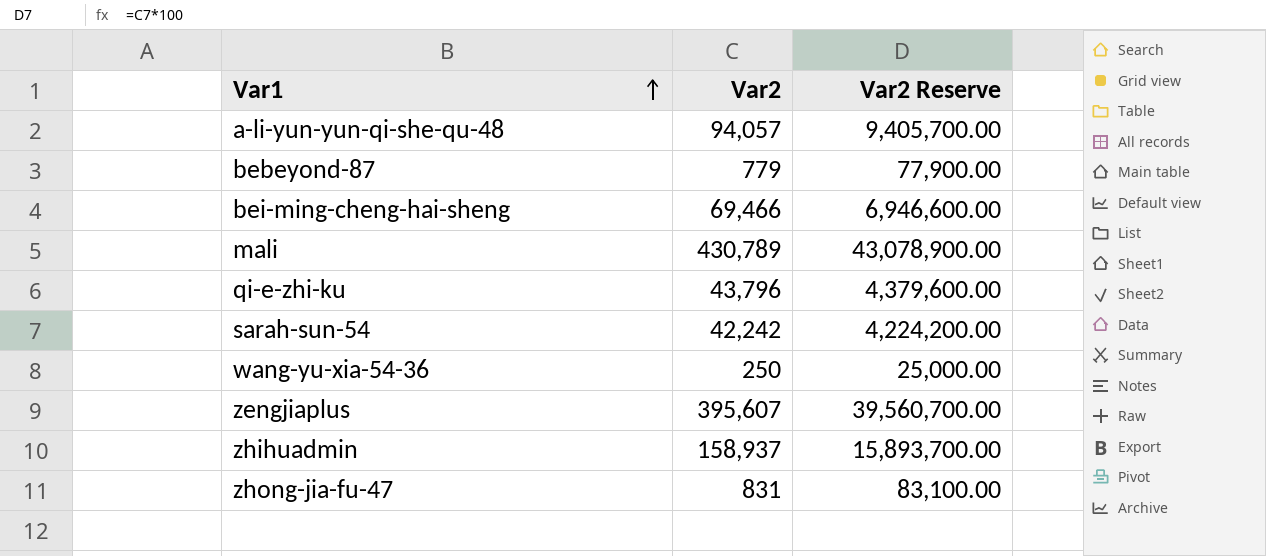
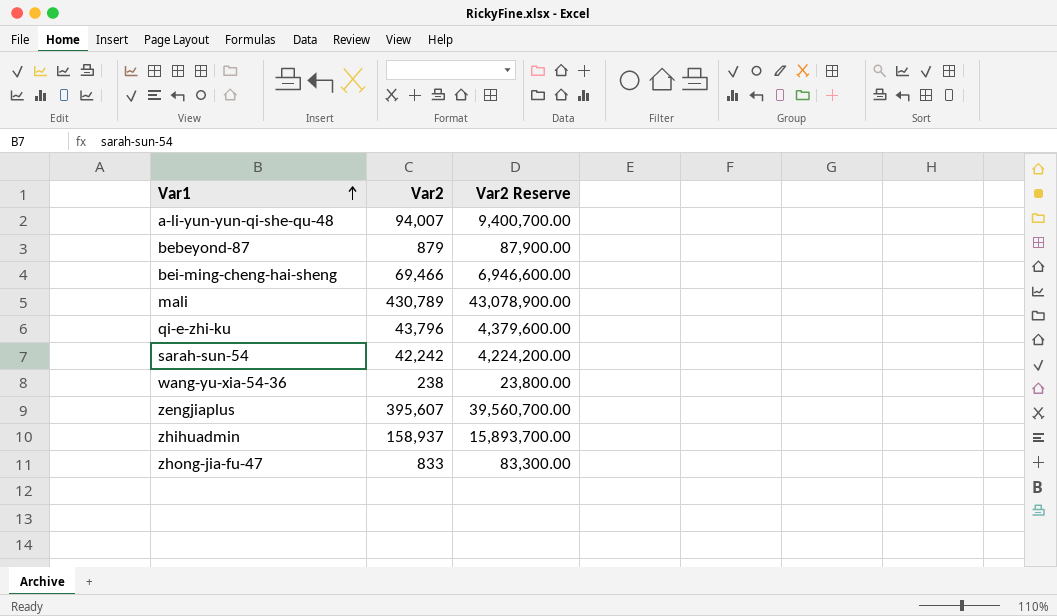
a-li-yun-yun-qi-she-qu-48 | Var2: 94,057 -> 94,007
a-li-yun-yun-qi-she-qu-48 | Var2 Reserve: 9,405,700.00 -> 9,400,700.00
bebeyond-87 | Var2: 779 -> 879
bebeyond-87 | Var2 Reserve: 77,900.00 -> 87,900.00
wang-yu-xia-54-36 | Var2: 250 -> 238
wang-yu-xia-54-36 | Var2 Reserve: 25,000.00 -> 23,800.00
zhong-jia-fu-47 | Var2: 831 -> 833
zhong-jia-fu-47 | Var2 Reserve: 83,100.00 -> 83,300.00

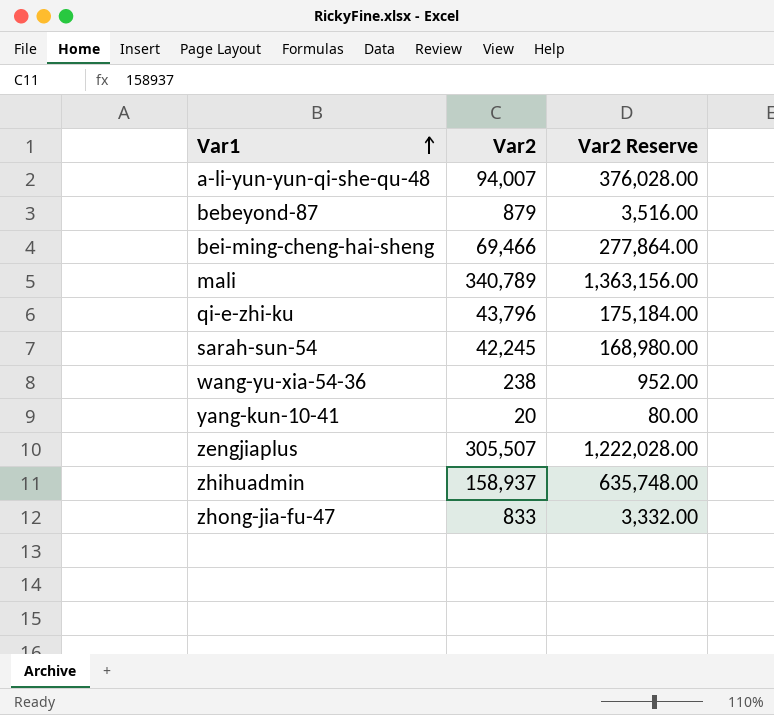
column Var2 Reserve | formula: [Var2] * 100 -> [Var2] * 4
mali | Var2: 430,789 -> 340,789
sarah-sun-54 | Var2: 42,242 -> 42,245
row yang-kun-10-41: none -> 20 | 80.00
zengjiaplus | Var2: 395,607 -> 305,507

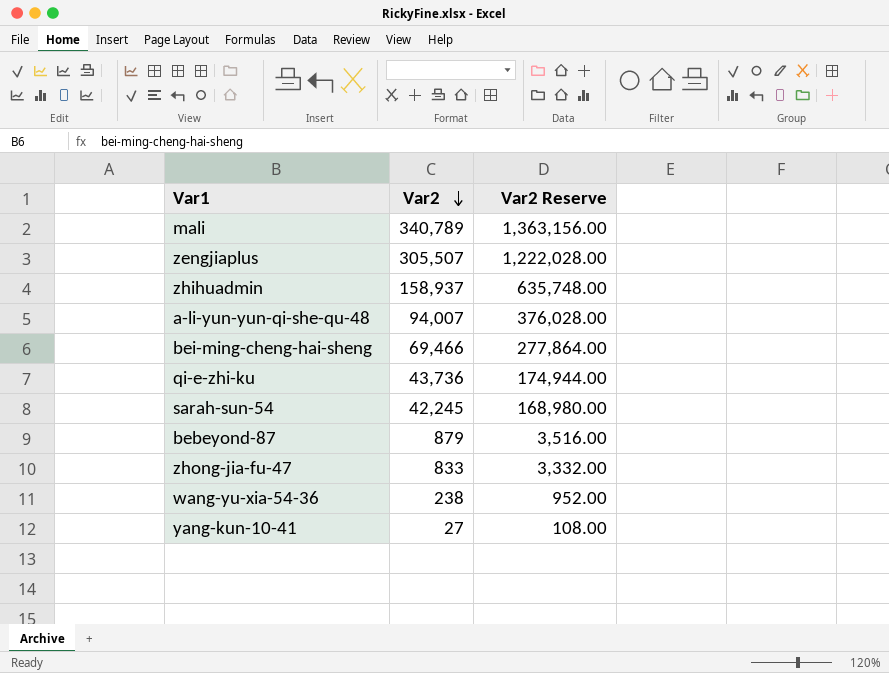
row order: Var1 ascending -> Var2 descending
qi-e-zhi-ku | Var2: 43,796 -> 43,736
qi-e-zhi-ku | Var2 Reserve: 175,184.00 -> 174,944.00
yang-kun-10-41 | Var2: 20 -> 27
yang-kun-10-41 | Var2 Reserve: 80.00 -> 108.00

